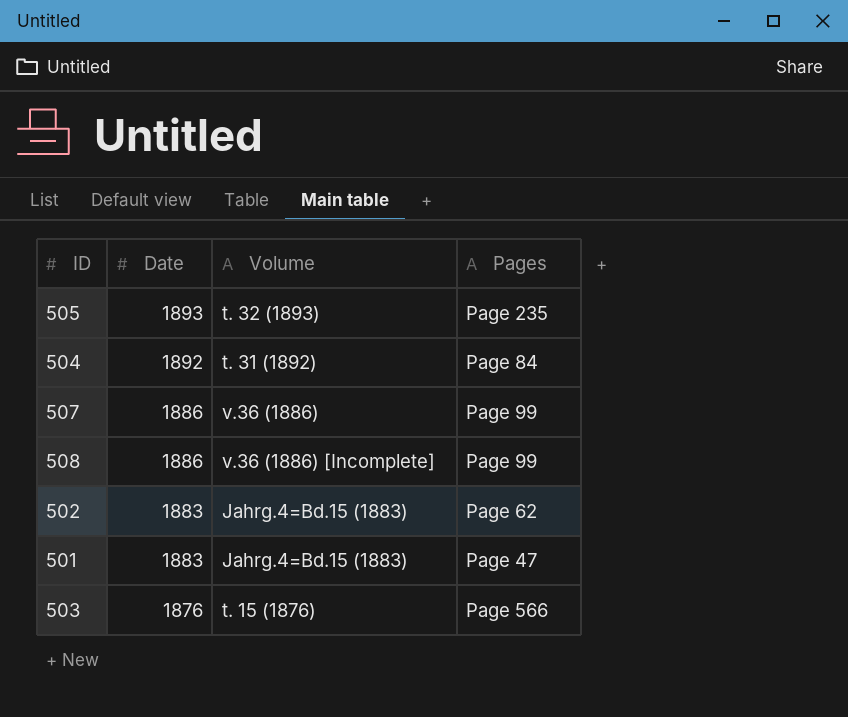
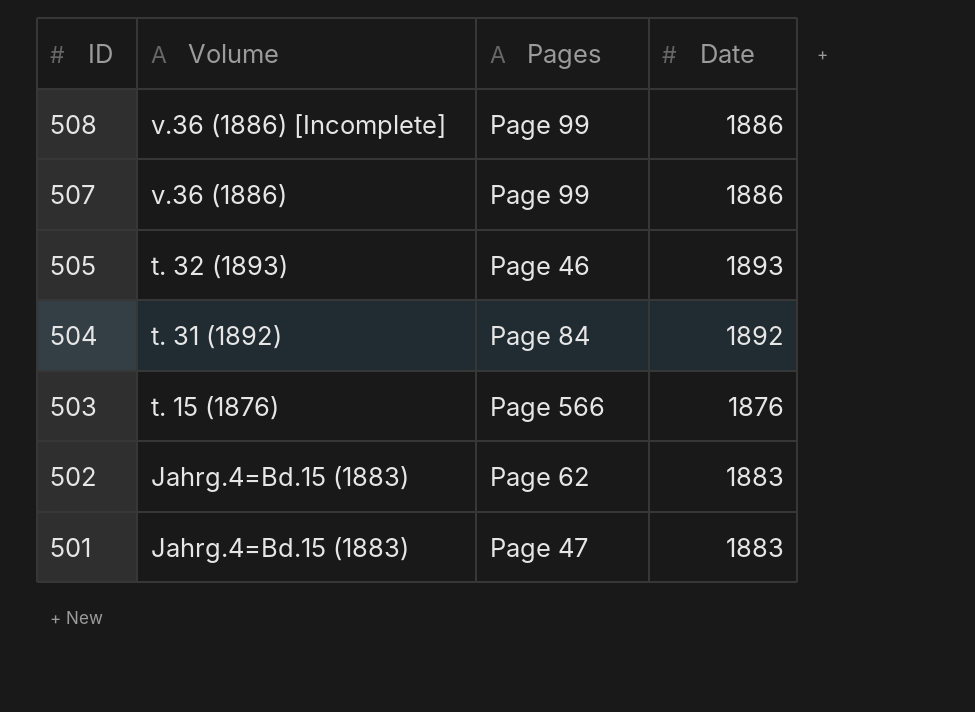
row order: Date descending -> ID descending
column Date | position: 2 -> 4
505 | Pages: Page 235 -> Page 46

